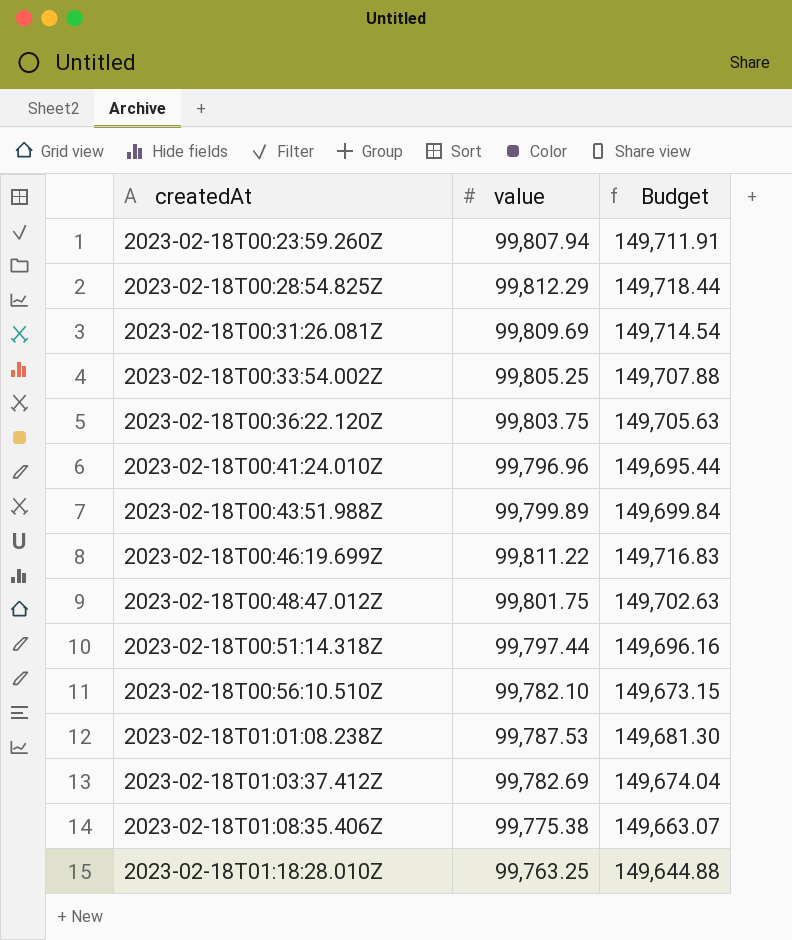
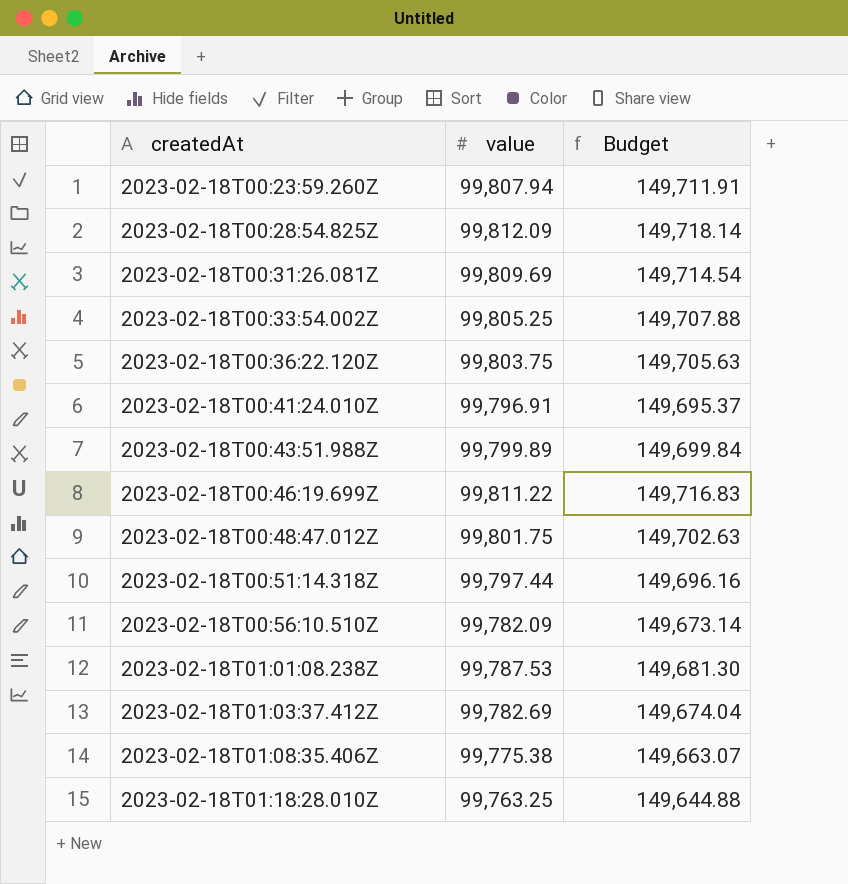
2023-02-18T00:28:54.825Z | value: 99,812.29 -> 99,812.09
2023-02-18T00:28:54.825Z | Budget: 149,718.44 -> 149,718.14
2023-02-18T00:41:24.010Z | value: 99,796.96 -> 99,796.91
2023-02-18T00:41:24.010Z | Budget: 149,695.44 -> 149,695.37
2023-02-18T00:56:10.510Z | value: 99,782.10 -> 99,782.09
2023-02-18T00:56:10.510Z | Budget: 149,673.15 -> 149,673.14

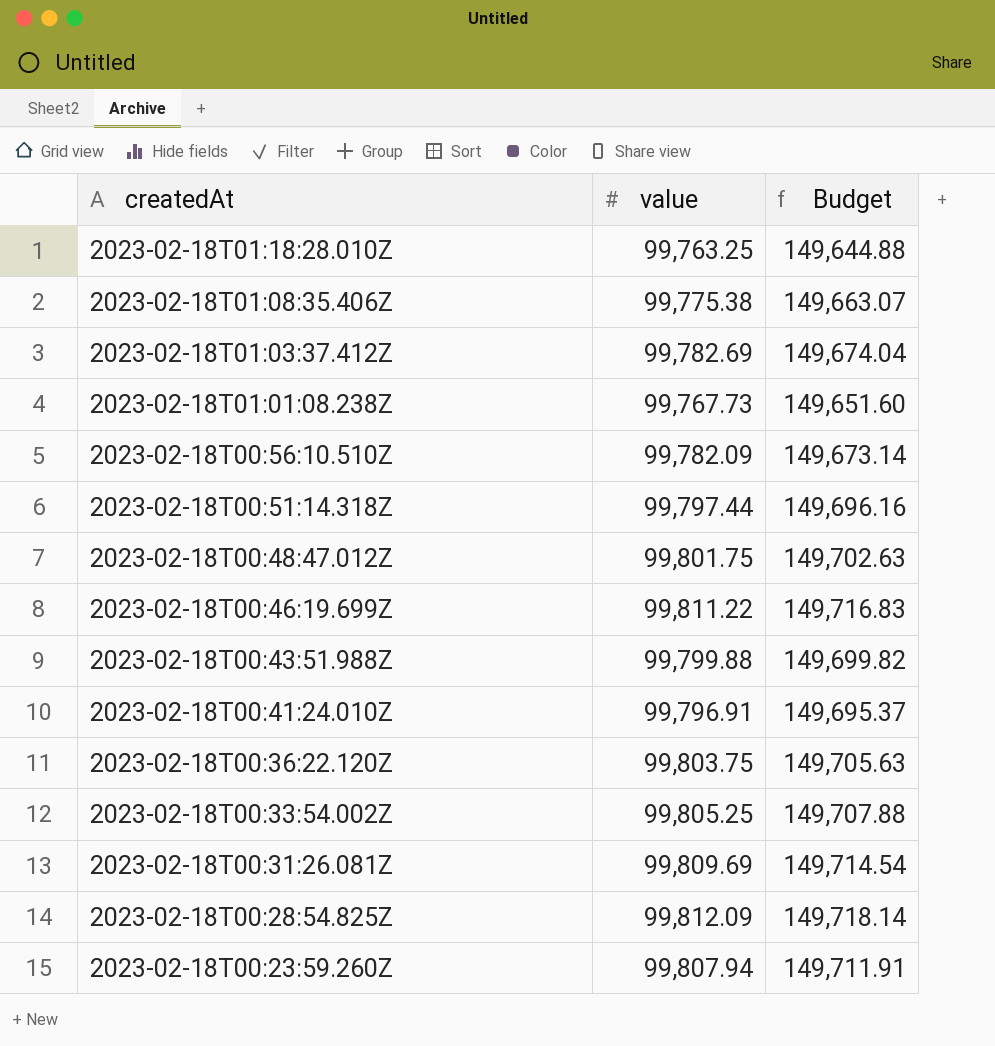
row order: createdAt ascending -> createdAt descending
2023-02-18T01:01:08.238Z | value: 99,787.53 -> 99,767.73
2023-02-18T01:01:08.238Z | Budget: 149,681.30 -> 149,651.60
2023-02-18T00:43:51.988Z | value: 99,799.89 -> 99,799.88
2023-02-18T00:43:51.988Z | Budget: 149,699.84 -> 149,699.82

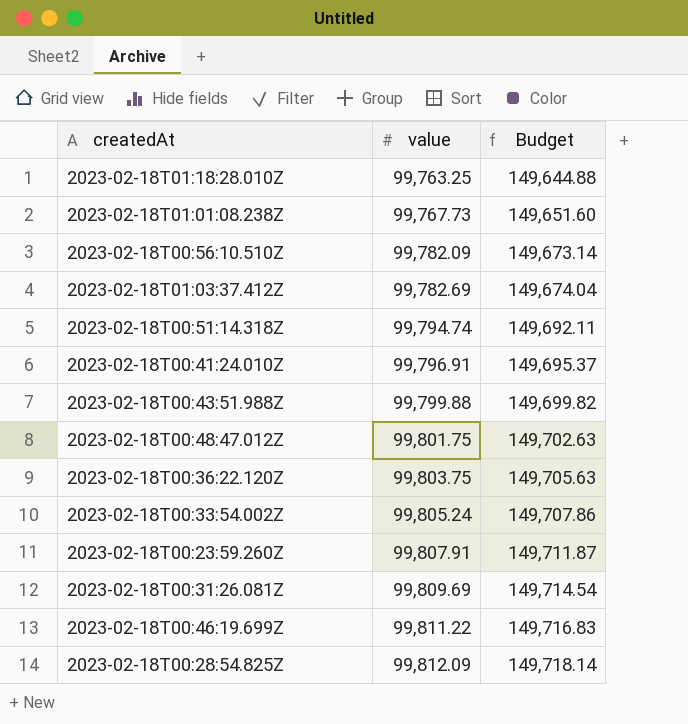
row order: createdAt descending -> value ascending
row 2023-02-18T01:08:35.406Z: 99,775.38 | 149,663.07 -> none
2023-02-18T00:51:14.318Z | value: 99,797.44 -> 99,794.74
2023-02-18T00:51:14.318Z | Budget: 149,696.16 -> 149,692.11
2023-02-18T00:33:54.002Z | value: 99,805.25 -> 99,805.24
2023-02-18T00:33:54.002Z | Budget: 149,707.88 -> 149,707.86
2023-02-18T00:23:59.260Z | value: 99,807.94 -> 99,807.91
2023-02-18T00:23:59.260Z | Budget: 149,711.91 -> 149,711.87

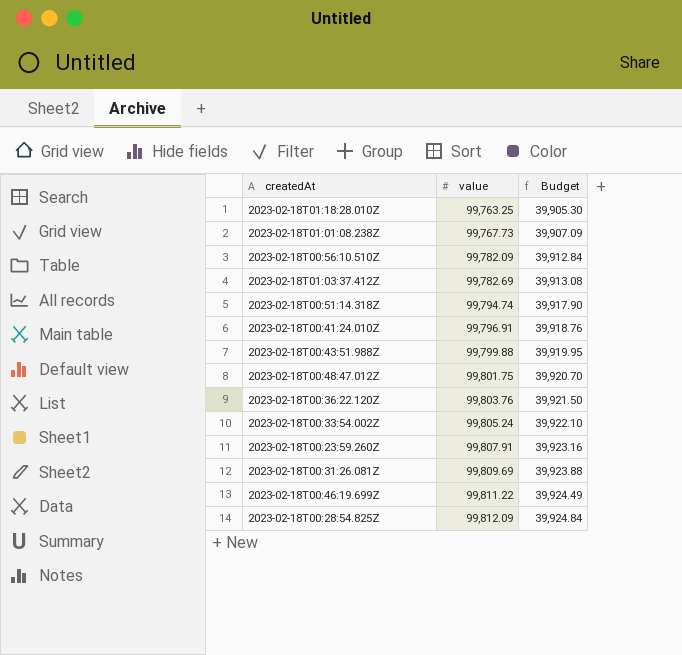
column Budget | formula: [value] * 1.5 -> [value] * 0.4
2023-02-18T00:36:22.120Z | value: 99,803.75 -> 99,803.76

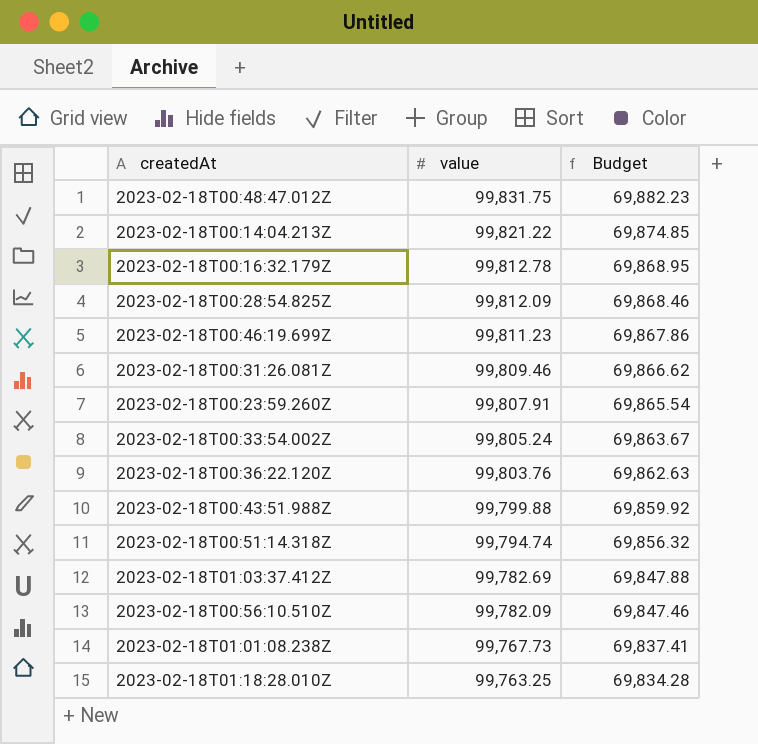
row order: value ascending -> value descending
column Budget | formula: [value] * 0.4 -> [value] * 0.7
row 2023-02-18T00:41:24.010Z: 99,796.91 | 39,918.76 -> none
2023-02-18T00:48:47.012Z | value: 99,801.75 -> 99,831.75
row 2023-02-18T00:14:04.213Z: none -> 99,821.22 | 69,874.85
row 2023-02-18T00:16:32.179Z: none -> 99,812.78 | 69,868.95
2023-02-18T00:46:19.699Z | value: 99,811.22 -> 99,811.23
2023-02-18T00:31:26.081Z | value: 99,809.69 -> 99,809.46

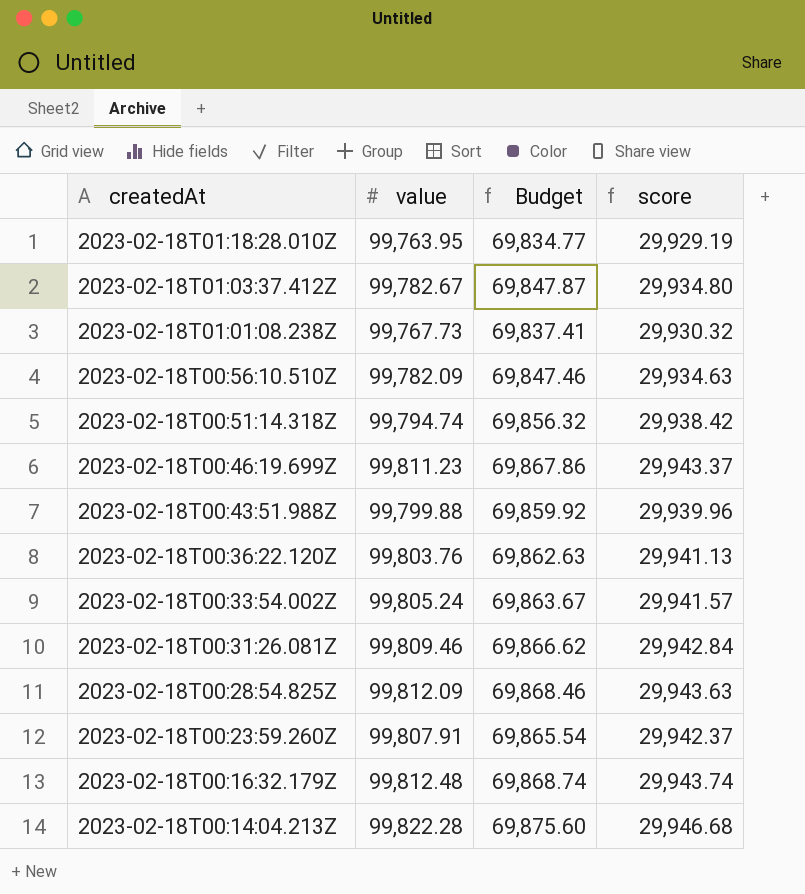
row order: value descending -> createdAt descending
column score | formula: none -> [value] * 0.3
row 2023-02-18T00:48:47.012Z: 99,831.75 | 69,882.23 -> none
2023-02-18T01:18:28.010Z | value: 99,763.25 -> 99,763.95
2023-02-18T01:18:28.010Z | Budget: 69,834.28 -> 69,834.77
2023-02-18T01:03:37.412Z | value: 99,782.69 -> 99,782.67
2023-02-18T01:03:37.412Z | Budget: 69,847.88 -> 69,847.87
2023-02-18T00:16:32.179Z | value: 99,812.78 -> 99,812.48
2023-02-18T00:16:32.179Z | Budget: 69,868.95 -> 69,868.74
2023-02-18T00:14:04.213Z | value: 99,821.22 -> 99,822.28
2023-02-18T00:14:04.213Z | Budget: 69,874.85 -> 69,875.60

